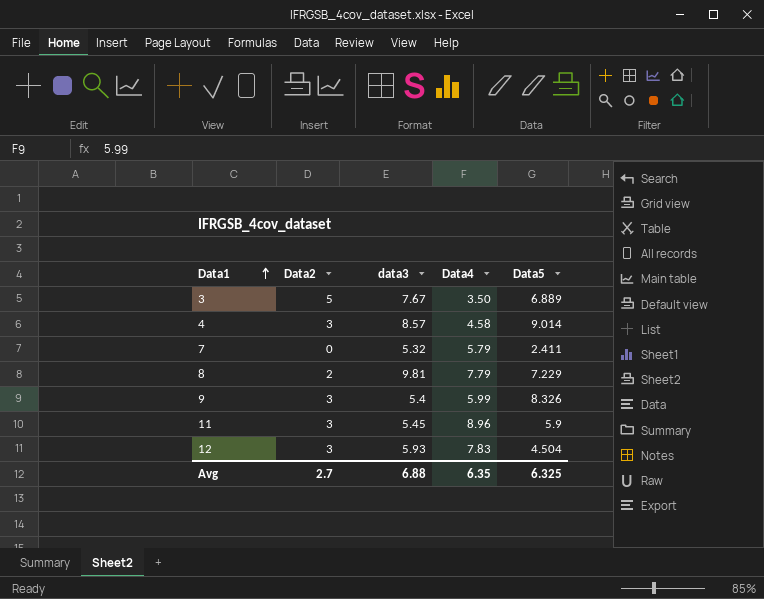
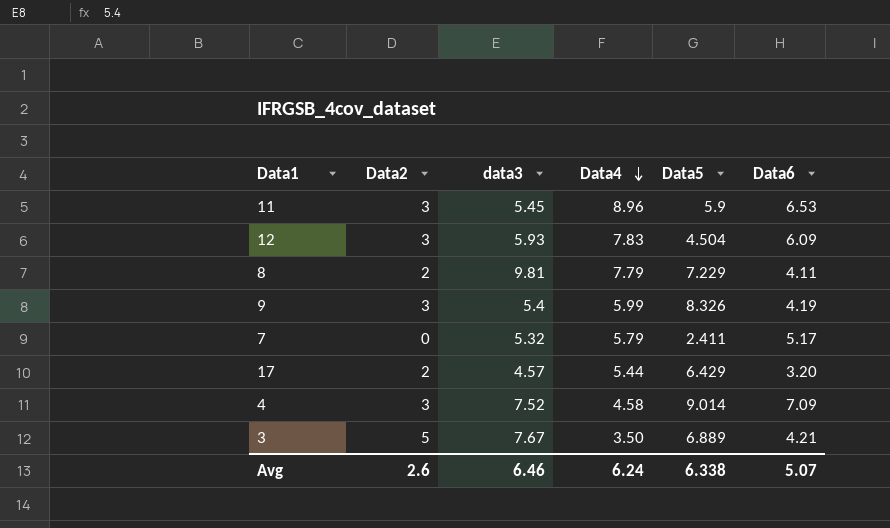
row order: Data1 ascending -> Data4 descending
column Data6 | position: none -> 6
row 17: none -> 2 | 4.57 | 5.44 | 6.429 | 3.20
4 | data3: 8.57 -> 7.52
Avg | Data2: 2.7 -> 2.6
Avg | data3: 6.88 -> 6.46
Avg | Data4: 6.35 -> 6.24
Avg | Data5: 6.325 -> 6.338

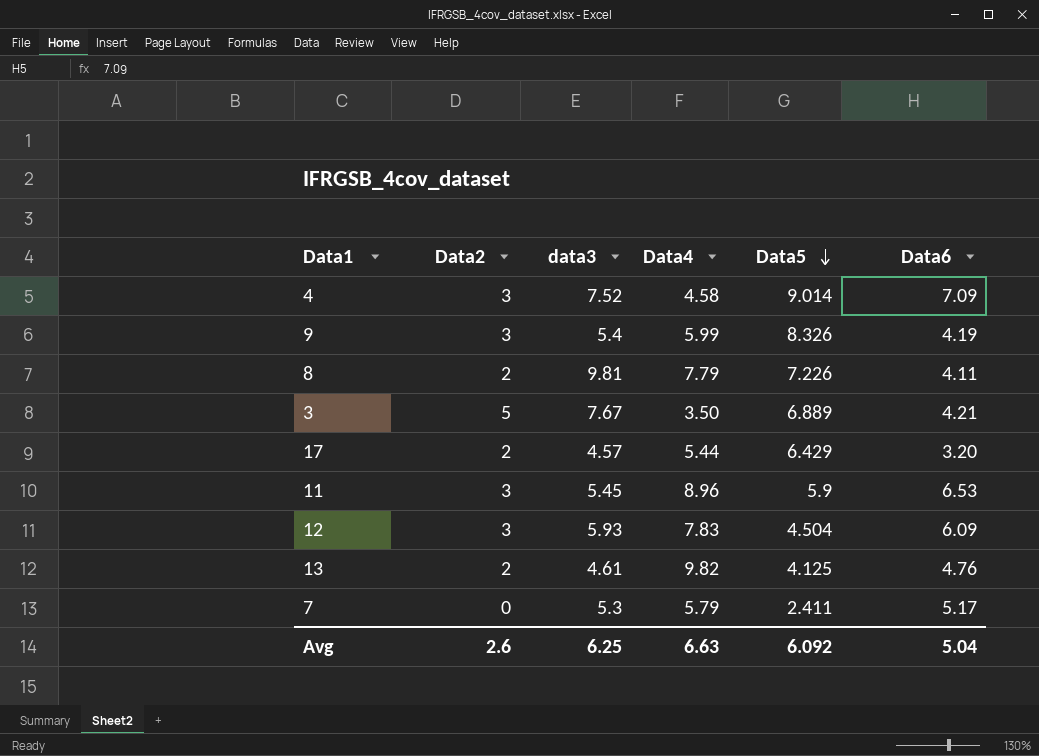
row order: Data4 descending -> Data5 descending
8 | Data5: 7.229 -> 7.226
row 13: none -> 2 | 4.61 | 9.82 | 4.125 | 4.76
7 | data3: 5.32 -> 5.3
Avg | data3: 6.46 -> 6.25
Avg | Data4: 6.24 -> 6.63
Avg | Data5: 6.338 -> 6.092
Avg | Data6: 5.07 -> 5.04

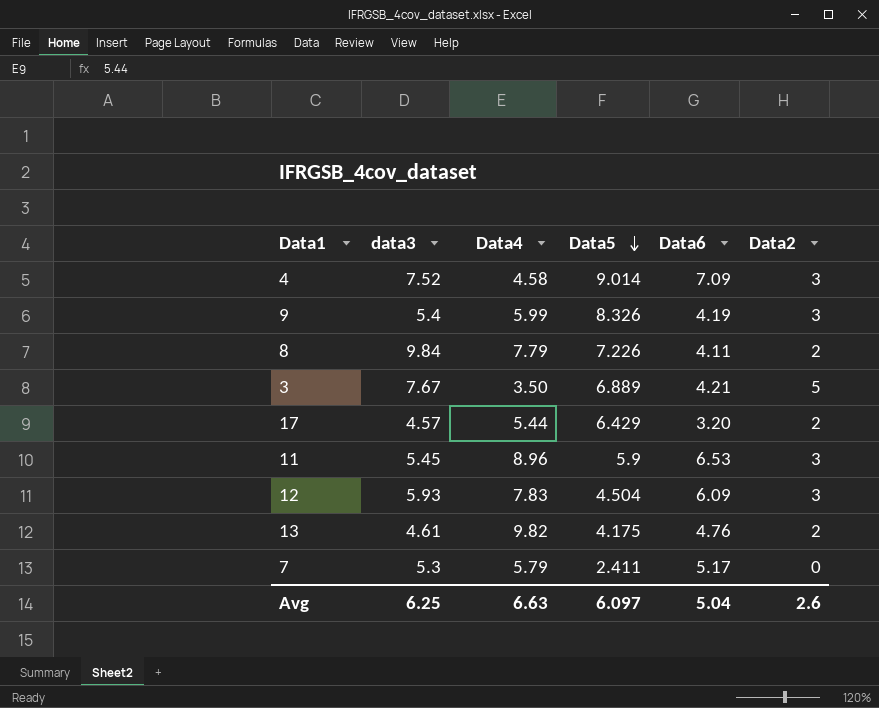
column Data2 | position: 2 -> 6
8 | data3: 9.81 -> 9.84
13 | Data5: 4.125 -> 4.175
Avg | Data5: 6.092 -> 6.097

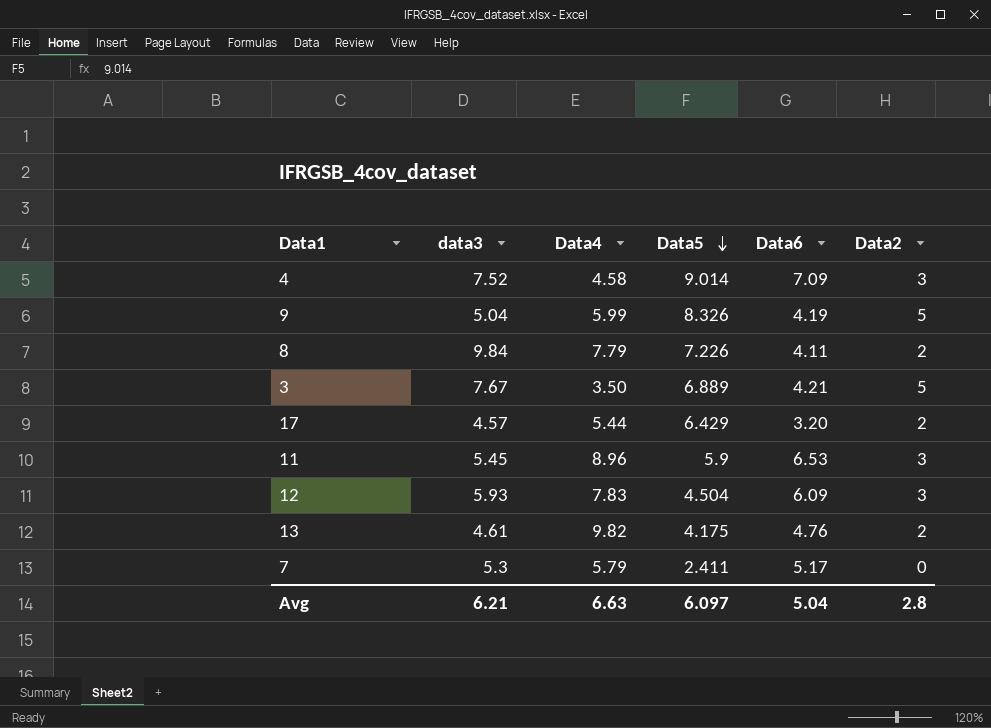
9 | data3: 5.4 -> 5.04
9 | Data2: 3 -> 5
Avg | data3: 6.25 -> 6.21
Avg | Data2: 2.6 -> 2.8

